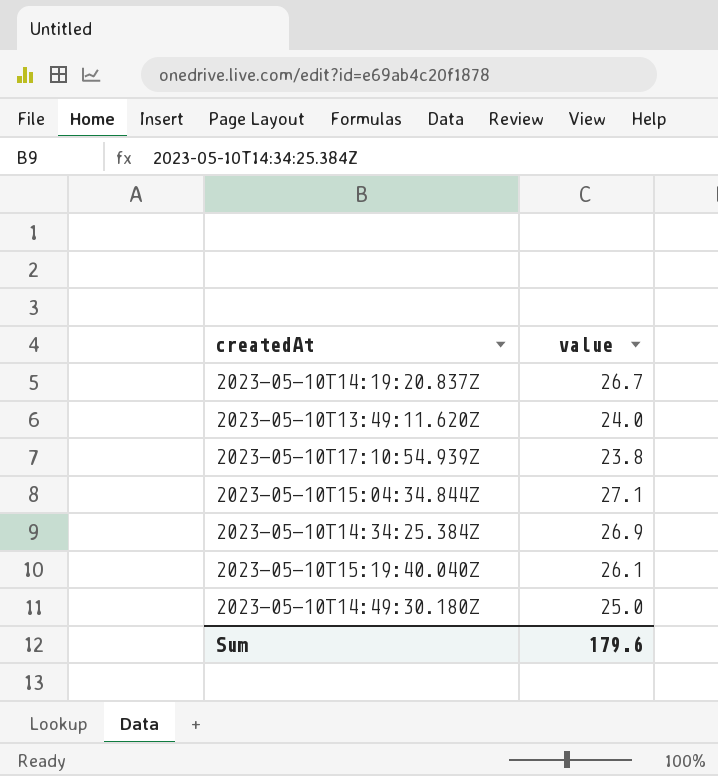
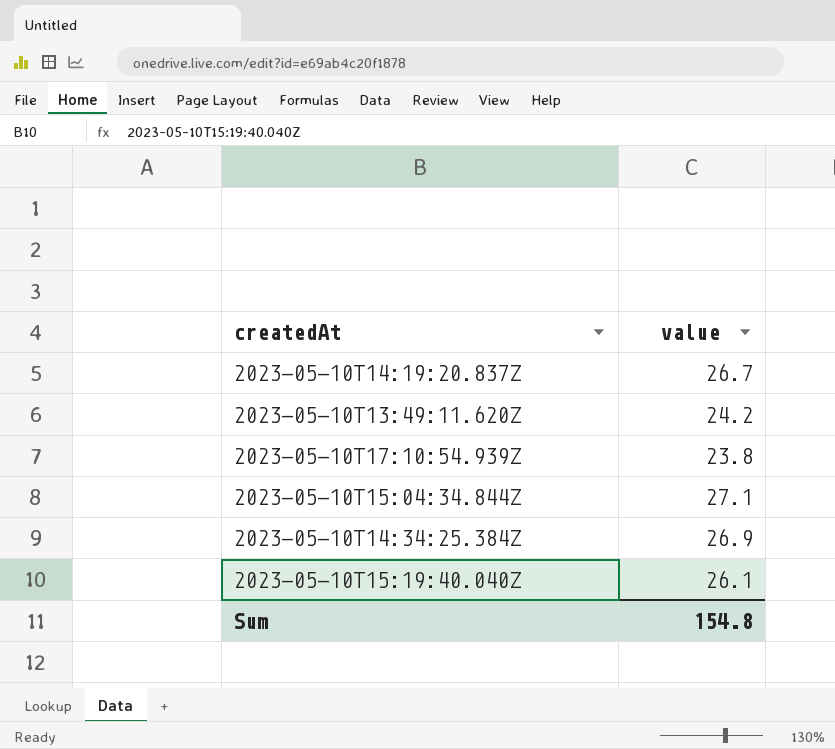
row 2023-05-10T14:49:30.180Z: 25.0 -> none
2023-05-10T13:49:11.620Z | value: 24.0 -> 24.2
Sum | value: 179.6 -> 154.8

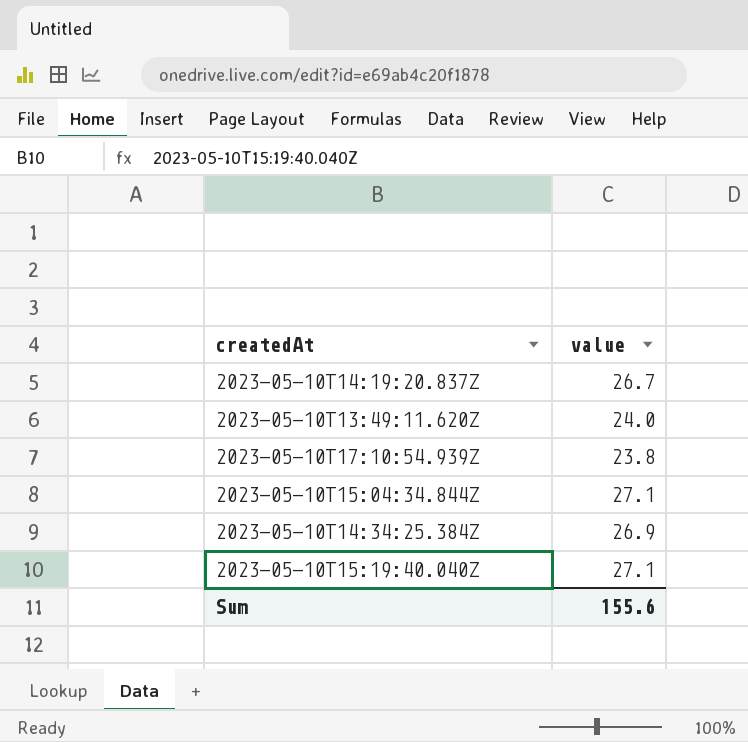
2023-05-10T13:49:11.620Z | value: 24.2 -> 24.0
2023-05-10T15:19:40.040Z | value: 26.1 -> 27.1
Sum | value: 154.8 -> 155.6

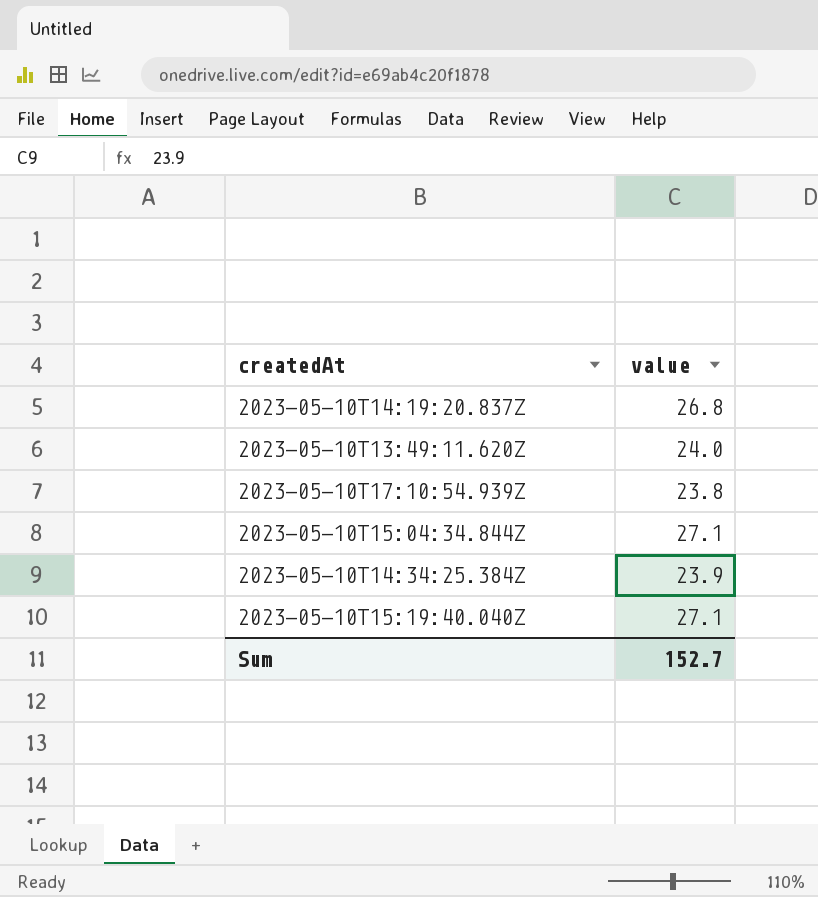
2023-05-10T14:19:20.837Z | value: 26.7 -> 26.8
2023-05-10T14:34:25.384Z | value: 26.9 -> 23.9
Sum | value: 155.6 -> 152.7

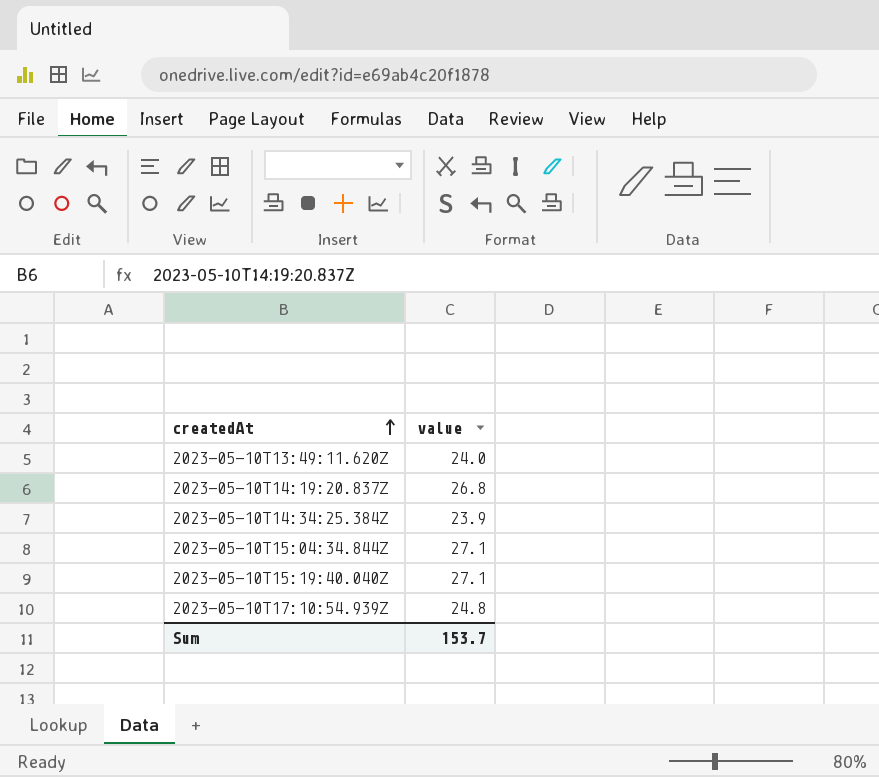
row order: none -> createdAt ascending
2023-05-10T17:10:54.939Z | value: 23.8 -> 24.8
Sum | value: 152.7 -> 153.7

